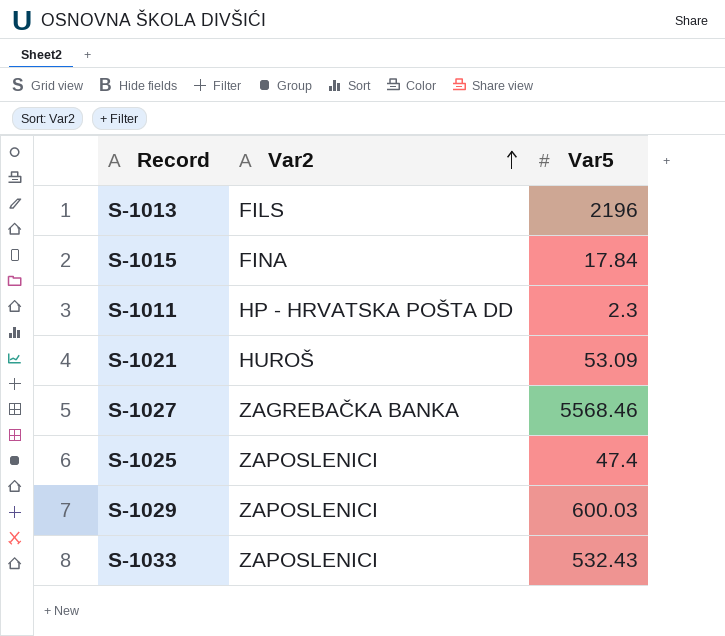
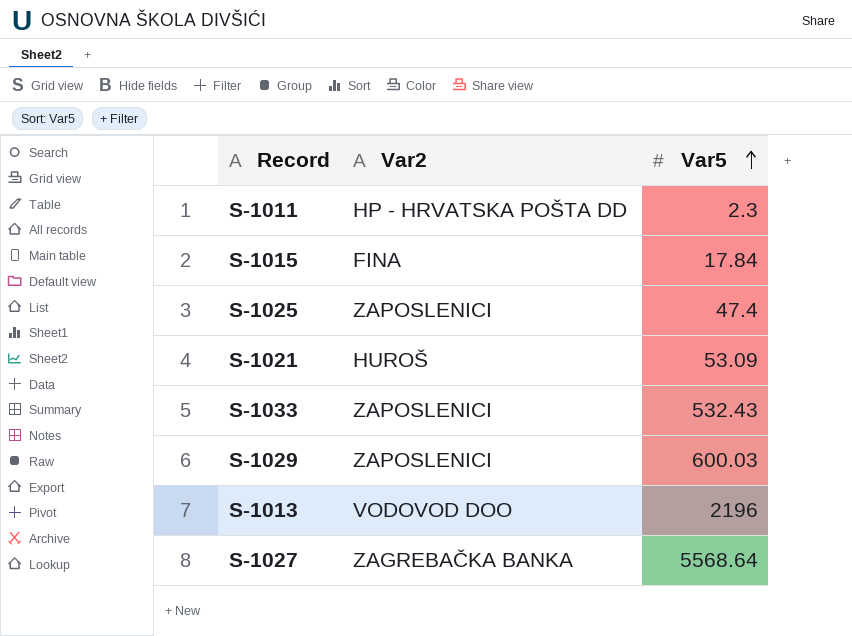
row order: Var2 ascending -> Var5 ascending
S-1013 | Var2: FILS -> VODOVOD DOO
S-1027 | Var5: 5568.46 -> 5568.64

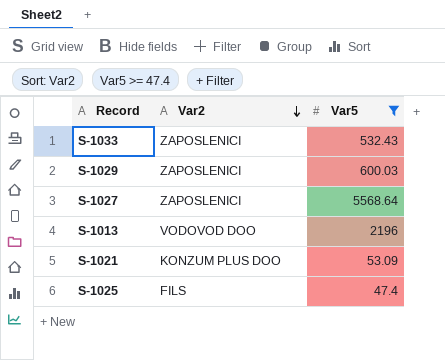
filter: none -> Var5 >= 47.4
row order: Var5 ascending -> Var2 descending
S-1027 | Var2: ZAGREBAČKA BANKA -> ZAPOSLENICI
S-1021 | Var2: HUROŠ -> KONZUM PLUS DOO
S-1025 | Var2: ZAPOSLENICI -> FILS

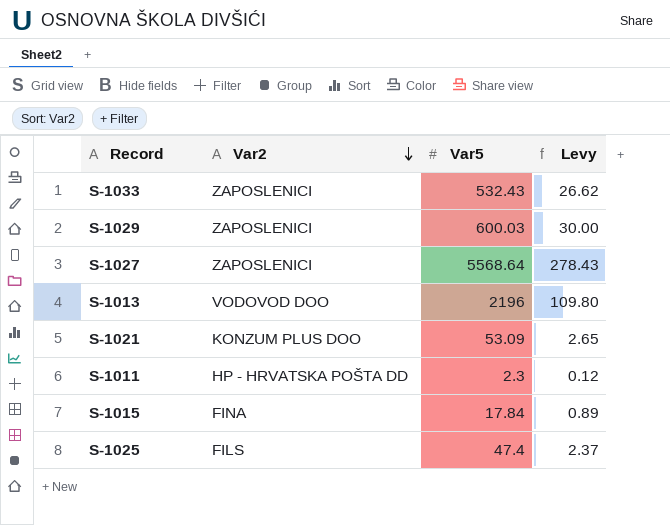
filter: Var5 >= 47.4 -> none
column Levy | formula: none -> [Var5] * 0.05

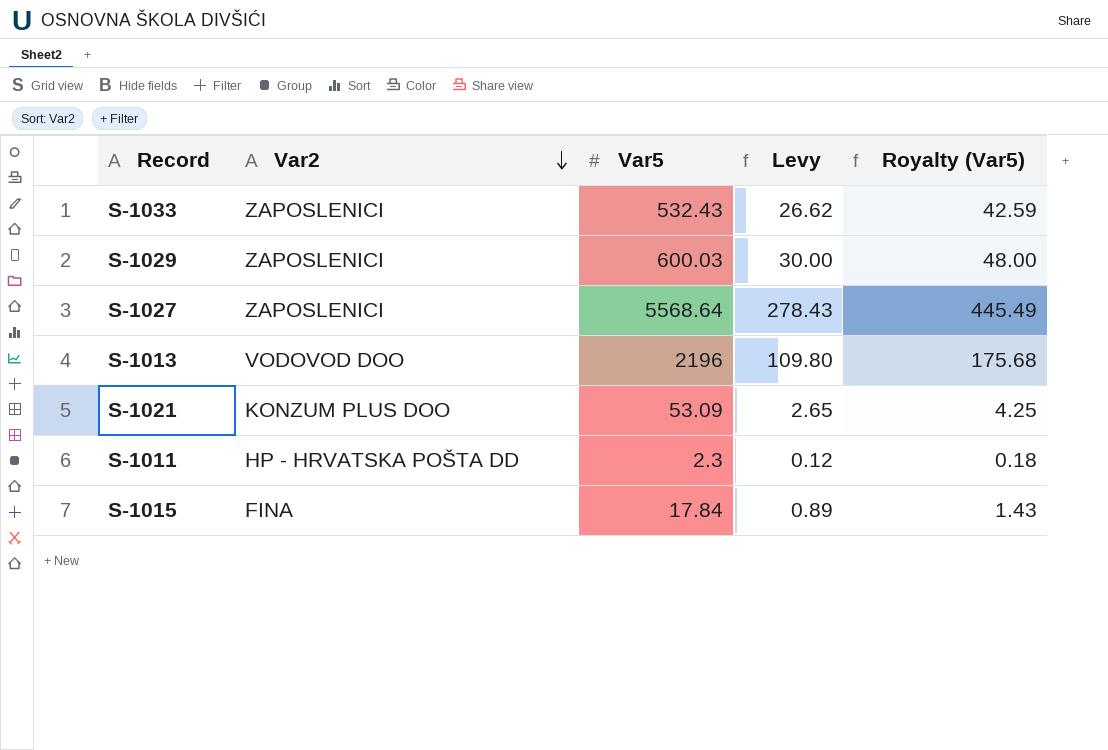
column Royalty (Var5) | formula: none -> [Var5] * 0.08
row S-1025: FILS | 47.4 | 2.37 -> none

